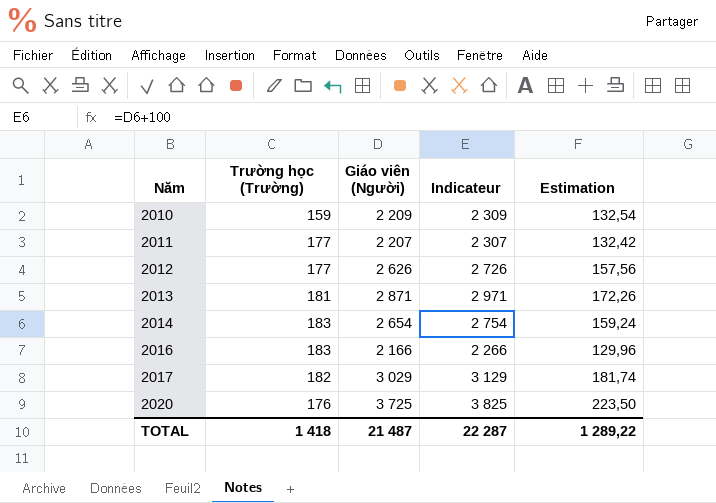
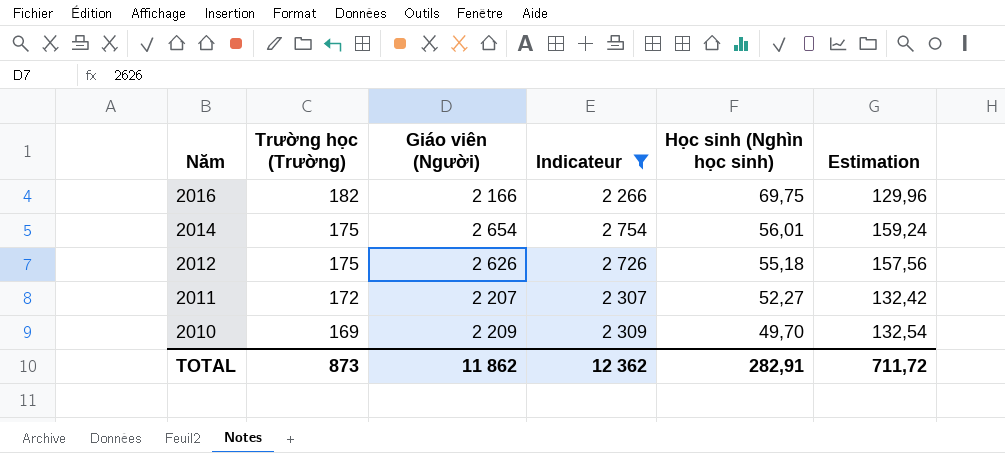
filter: none -> Indicateur <= 2 754
row order: Năm ascending -> Năm descending
column Học sinh (Nghìn học sinh) | position: none -> 5
2016 | Trường học (Trường): 183 -> 182
2014 | Trường học (Trường): 183 -> 175
2012 | Trường học (Trường): 177 -> 175
2011 | Trường học (Trường): 177 -> 172
2010 | Trường học (Trường): 159 -> 169
TOTAL | Trường học (Trường): 1 418 -> 873
TOTAL | Giáo viên (Người): 21 487 -> 11 862
TOTAL | Indicateur: 22 287 -> 12 362
TOTAL | Estimation: 1 289,22 -> 711,72

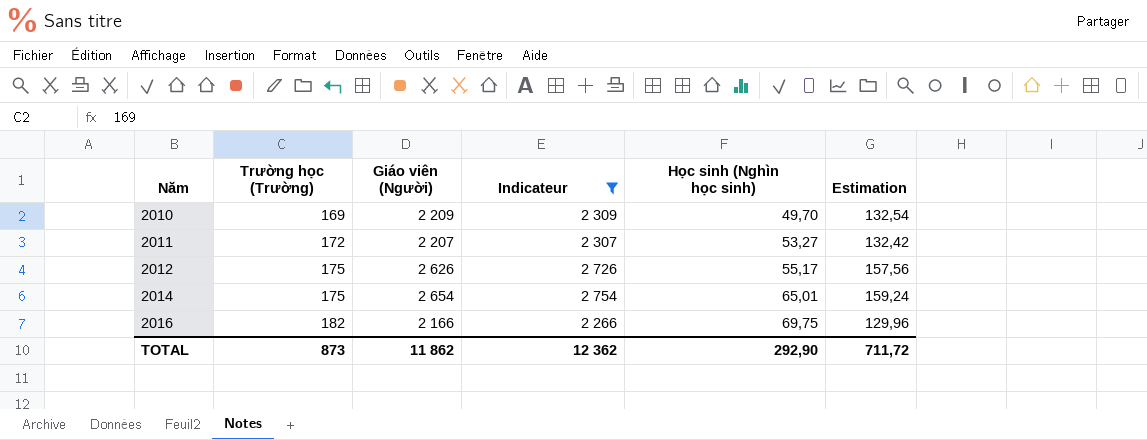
row order: Năm descending -> Năm ascending
2011 | Học sinh (Nghìn học sinh): 52,27 -> 53,27
2012 | Học sinh (Nghìn học sinh): 55,18 -> 55,17
2014 | Học sinh (Nghìn học sinh): 56,01 -> 65,01
TOTAL | Học sinh (Nghìn học sinh): 282,91 -> 292,90

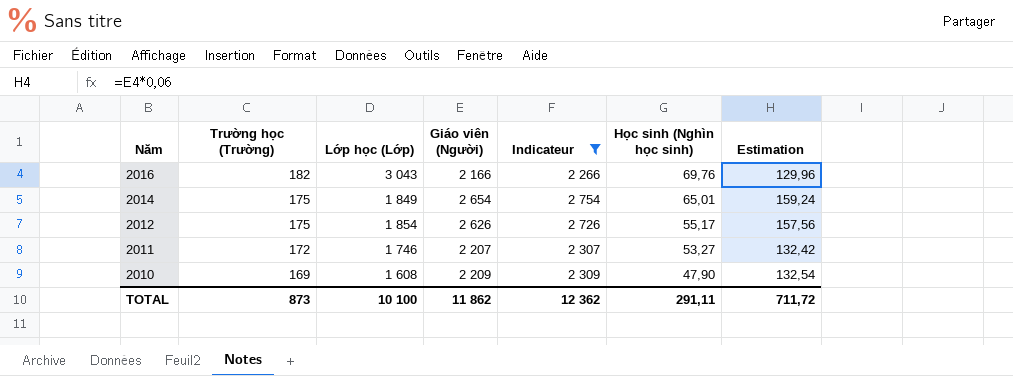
row order: Năm ascending -> Năm descending
column Lớp học (Lớp) | position: none -> 3
2016 | Học sinh (Nghìn học sinh): 69,75 -> 69,76
2010 | Học sinh (Nghìn học sinh): 49,70 -> 47,90
TOTAL | Học sinh (Nghìn học sinh): 292,90 -> 291,11

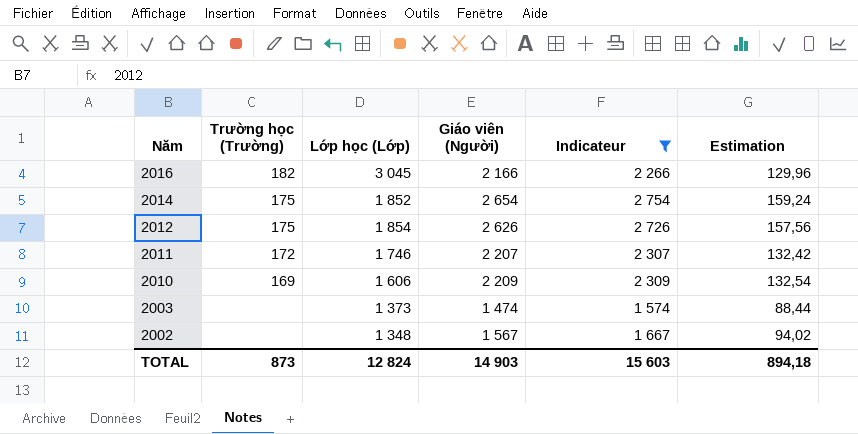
column Học sinh (Nghìn học sinh) | position: 6 -> none
2016 | Lớp học (Lớp): 3 043 -> 3 045
2014 | Lớp học (Lớp): 1 849 -> 1 852
2010 | Lớp học (Lớp): 1 608 -> 1 606
row 2003: none -> none | 1 373 | 1 474 | 1 574 | 88,44
row 2002: none -> none | 1 348 | 1 567 | 1 667 | 94,02
TOTAL | Lớp học (Lớp): 10 100 -> 12 824
TOTAL | Giáo viên (Người): 11 862 -> 14 903
TOTAL | Indicateur: 12 362 -> 15 603
TOTAL | Estimation: 711,72 -> 894,18

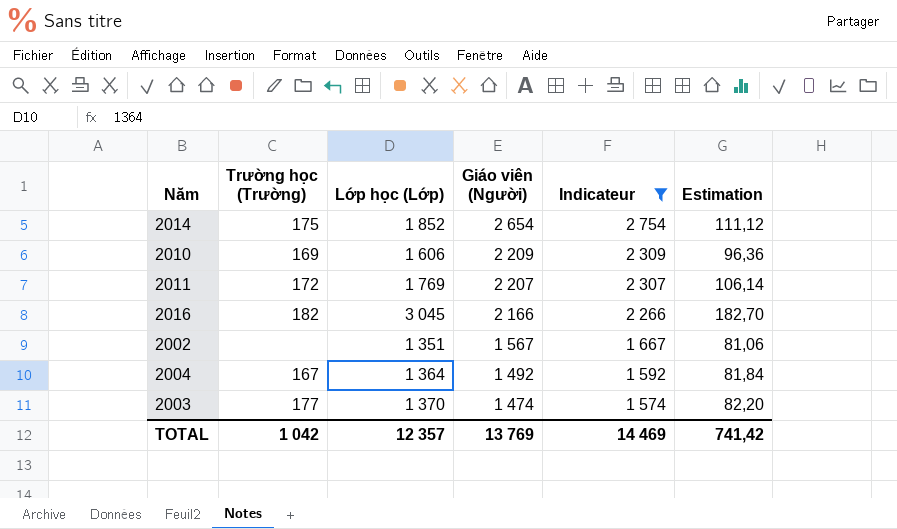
row order: Năm descending -> Giáo viên (Người) descending
column Estimation | formula: [Giáo viên (Người)] * 0,06 -> [Lớp học (Lớp)] * 0,06
row 2012: 175 | 1 854 | 2 626 | 2 726 | 157,56 -> none
2011 | Lớp học (Lớp): 1 746 -> 1 769
2002 | Lớp học (Lớp): 1 348 -> 1 351
row 2004: none -> 167 | 1 364 | 1 492 | 1 592 | 81,84
2003 | Trường học (Trường): none -> 177
2003 | Lớp học (Lớp): 1 373 -> 1 370
TOTAL | Trường học (Trường): 873 -> 1 042
TOTAL | Lớp học (Lớp): 12 824 -> 12 357
TOTAL | Giáo viên (Người): 14 903 -> 13 769
TOTAL | Indicateur: 15 603 -> 14 469
TOTAL | Estimation: 894,18 -> 741,42

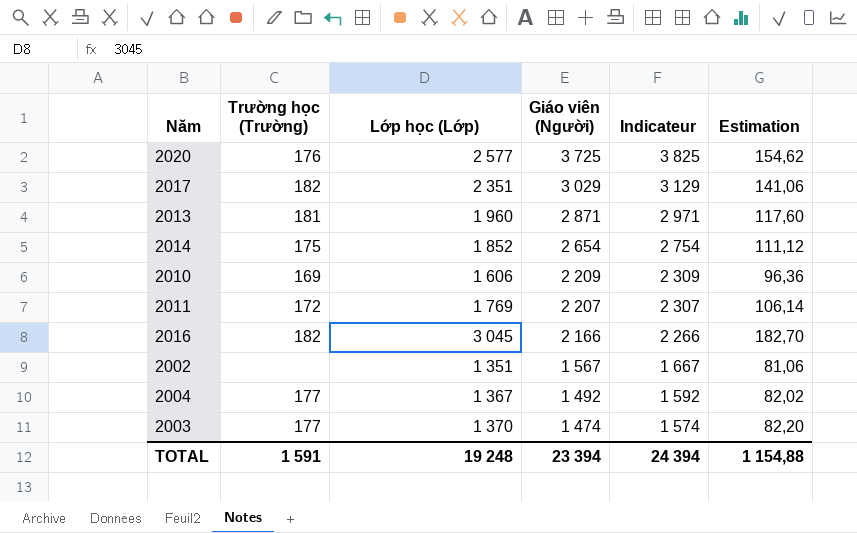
filter: Indicateur <= 2 754 -> none
2004 | Trường học (Trường): 167 -> 177
2004 | Lớp học (Lớp): 1 364 -> 1 367
2004 | Estimation: 81,84 -> 82,02
TOTAL | Trường học (Trường): 1 042 -> 1 591
TOTAL | Lớp học (Lớp): 12 357 -> 19 248
TOTAL | Giáo viên (Người): 13 769 -> 23 394
TOTAL | Indicateur: 14 469 -> 24 394
TOTAL | Estimation: 741,42 -> 1 154,88

